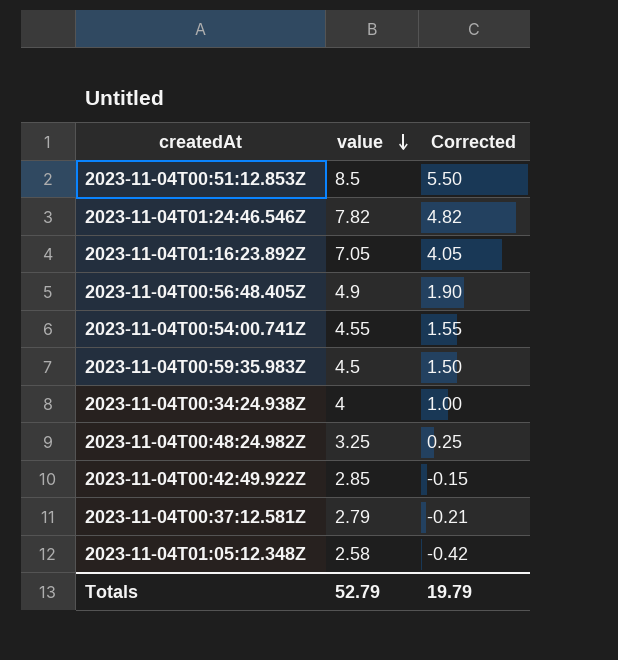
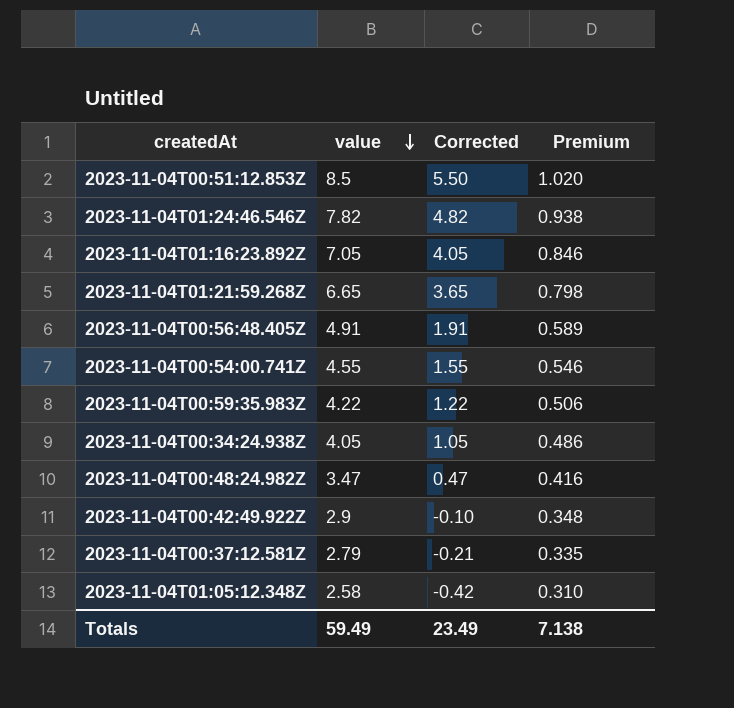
column Premium | formula: none -> [value] * 0.12
row 2023-11-04T01:21:59.268Z: none -> 6.65 | 3.65 | 0.798
2023-11-04T00:56:48.405Z | value: 4.9 -> 4.91
2023-11-04T00:56:48.405Z | Corrected: 1.90 -> 1.91
2023-11-04T00:59:35.983Z | value: 4.5 -> 4.22
2023-11-04T00:59:35.983Z | Corrected: 1.50 -> 1.22
2023-11-04T00:34:24.938Z | value: 4 -> 4.05
2023-11-04T00:34:24.938Z | Corrected: 1.00 -> 1.05
2023-11-04T00:48:24.982Z | value: 3.25 -> 3.47
2023-11-04T00:48:24.982Z | Corrected: 0.25 -> 0.47
2023-11-04T00:42:49.922Z | value: 2.85 -> 2.9
2023-11-04T00:42:49.922Z | Corrected: -0.15 -> -0.10
Totals | value: 52.79 -> 59.49
Totals | Corrected: 19.79 -> 23.49

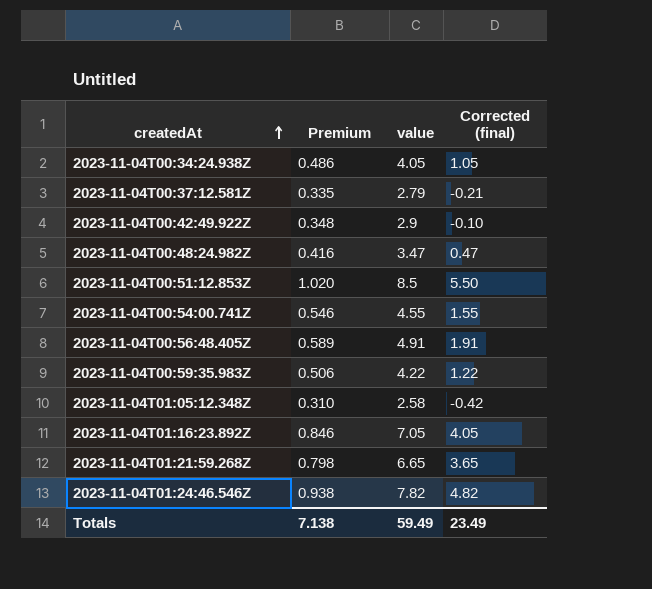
row order: value descending -> createdAt ascending
column Premium | position: 4 -> 2
column name: Corrected -> Corrected (final)

